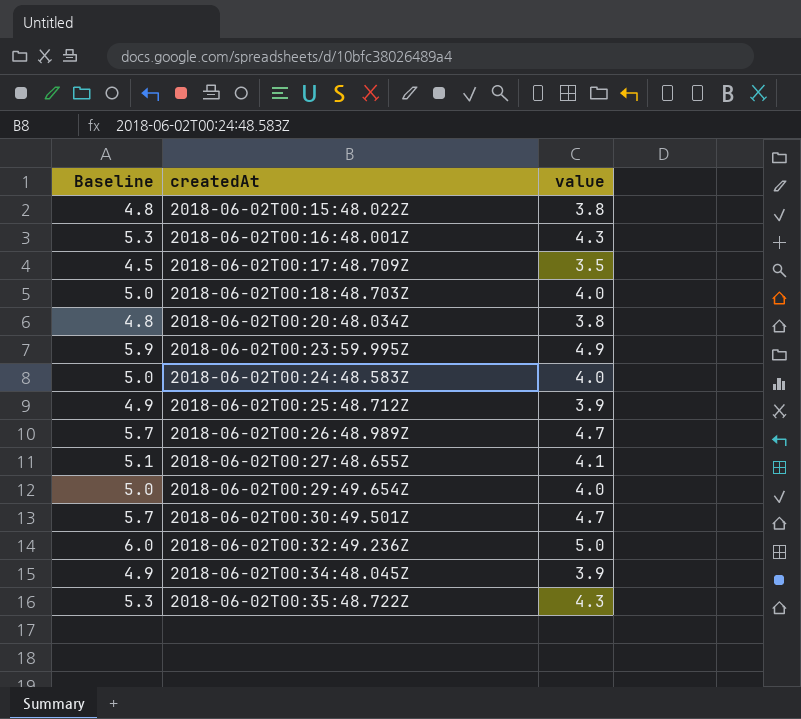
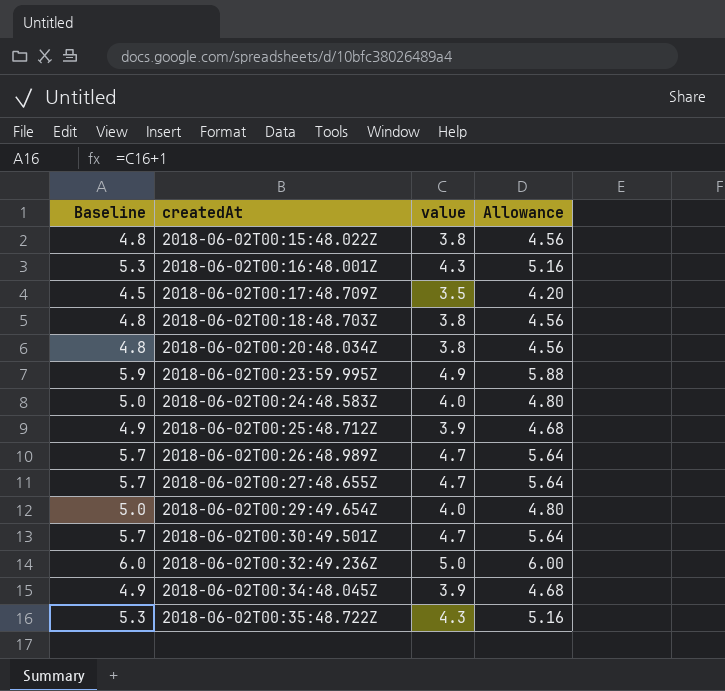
column Allowance | formula: none -> [value] * 1.2
2018-06-02T00:18:48.703Z | Baseline: 5.0 -> 4.8
2018-06-02T00:18:48.703Z | value: 4.0 -> 3.8
2018-06-02T00:27:48.655Z | Baseline: 5.1 -> 5.7
2018-06-02T00:27:48.655Z | value: 4.1 -> 4.7

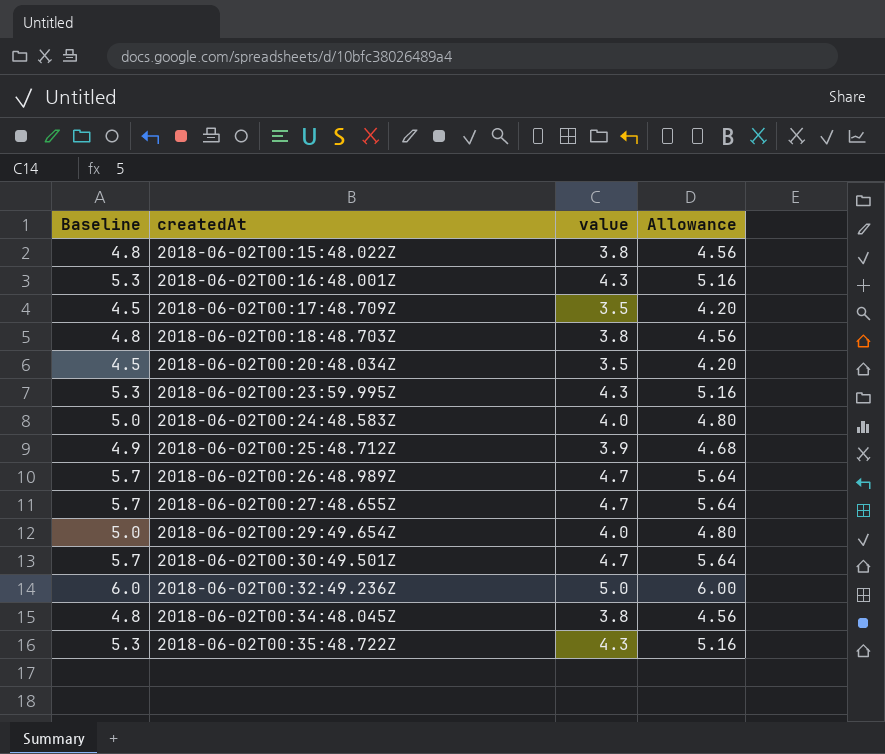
2018-06-02T00:20:48.034Z | Baseline: 4.8 -> 4.5
2018-06-02T00:20:48.034Z | value: 3.8 -> 3.5
2018-06-02T00:20:48.034Z | Allowance: 4.56 -> 4.20
2018-06-02T00:23:59.995Z | Baseline: 5.9 -> 5.3
2018-06-02T00:23:59.995Z | value: 4.9 -> 4.3
2018-06-02T00:23:59.995Z | Allowance: 5.88 -> 5.16
2018-06-02T00:34:48.045Z | Baseline: 4.9 -> 4.8
2018-06-02T00:34:48.045Z | value: 3.9 -> 3.8
2018-06-02T00:34:48.045Z | Allowance: 4.68 -> 4.56

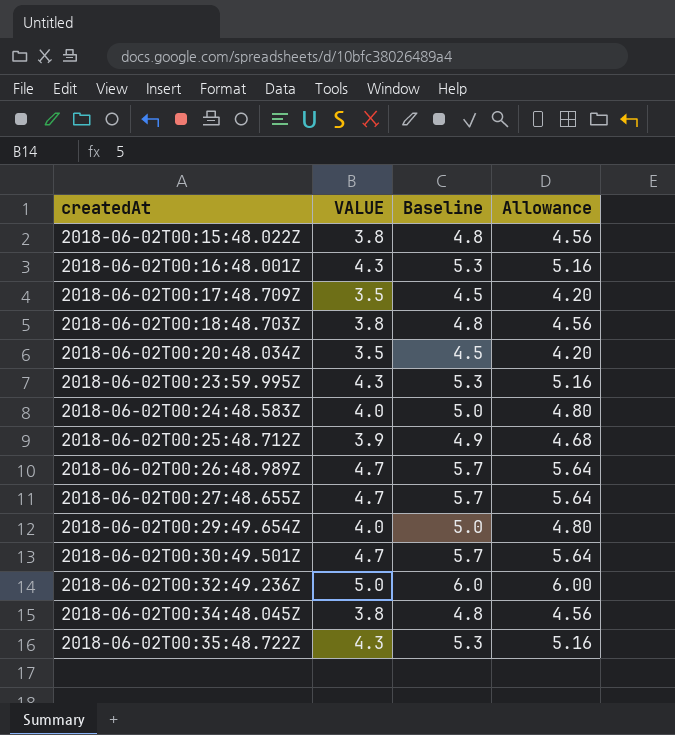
column name: value -> VALUE
column Baseline | position: 1 -> 3

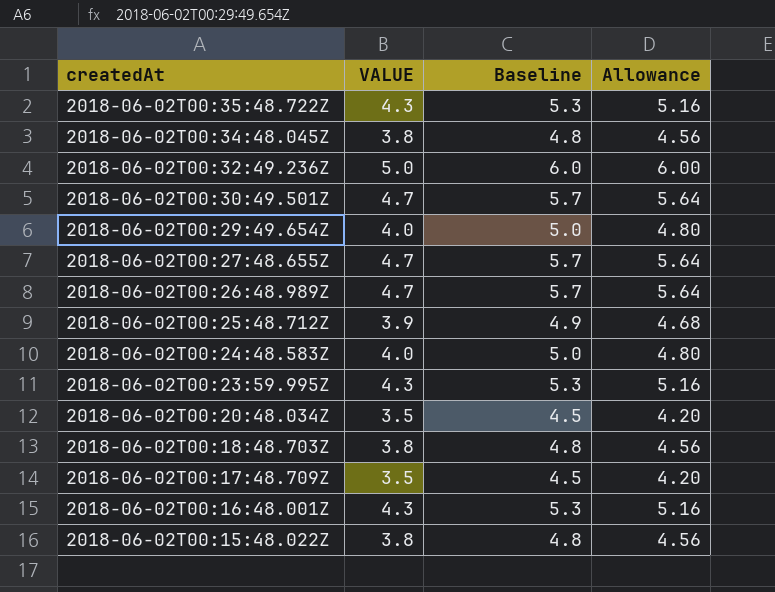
row order: createdAt ascending -> createdAt descending

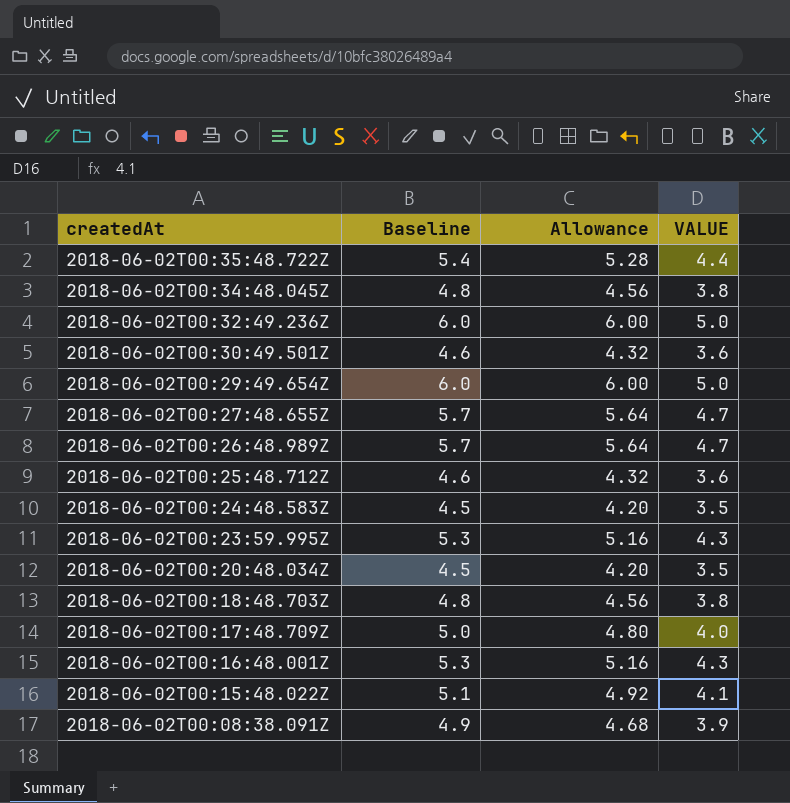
column VALUE | position: 2 -> 4
2018-06-02T00:35:48.722Z | Baseline: 5.3 -> 5.4
2018-06-02T00:35:48.722Z | Allowance: 5.16 -> 5.28
2018-06-02T00:35:48.722Z | VALUE: 4.3 -> 4.4
2018-06-02T00:30:49.501Z | Baseline: 5.7 -> 4.6
2018-06-02T00:30:49.501Z | Allowance: 5.64 -> 4.32
2018-06-02T00:30:49.501Z | VALUE: 4.7 -> 3.6
2018-06-02T00:29:49.654Z | Baseline: 5.0 -> 6.0
2018-06-02T00:29:49.654Z | Allowance: 4.80 -> 6.00
2018-06-02T00:29:49.654Z | VALUE: 4.0 -> 5.0
2018-06-02T00:25:48.712Z | Baseline: 4.9 -> 4.6
2018-06-02T00:25:48.712Z | Allowance: 4.68 -> 4.32
2018-06-02T00:25:48.712Z | VALUE: 3.9 -> 3.6
2018-06-02T00:24:48.583Z | Baseline: 5.0 -> 4.5
2018-06-02T00:24:48.583Z | Allowance: 4.80 -> 4.20
2018-06-02T00:24:48.583Z | VALUE: 4.0 -> 3.5
2018-06-02T00:17:48.709Z | Baseline: 4.5 -> 5.0
2018-06-02T00:17:48.709Z | Allowance: 4.20 -> 4.80
2018-06-02T00:17:48.709Z | VALUE: 3.5 -> 4.0
2018-06-02T00:15:48.022Z | Baseline: 4.8 -> 5.1
2018-06-02T00:15:48.022Z | Allowance: 4.56 -> 4.92
2018-06-02T00:15:48.022Z | VALUE: 3.8 -> 4.1
row 2018-06-02T00:08:38.091Z: none -> 4.9 | 4.68 | 3.9

